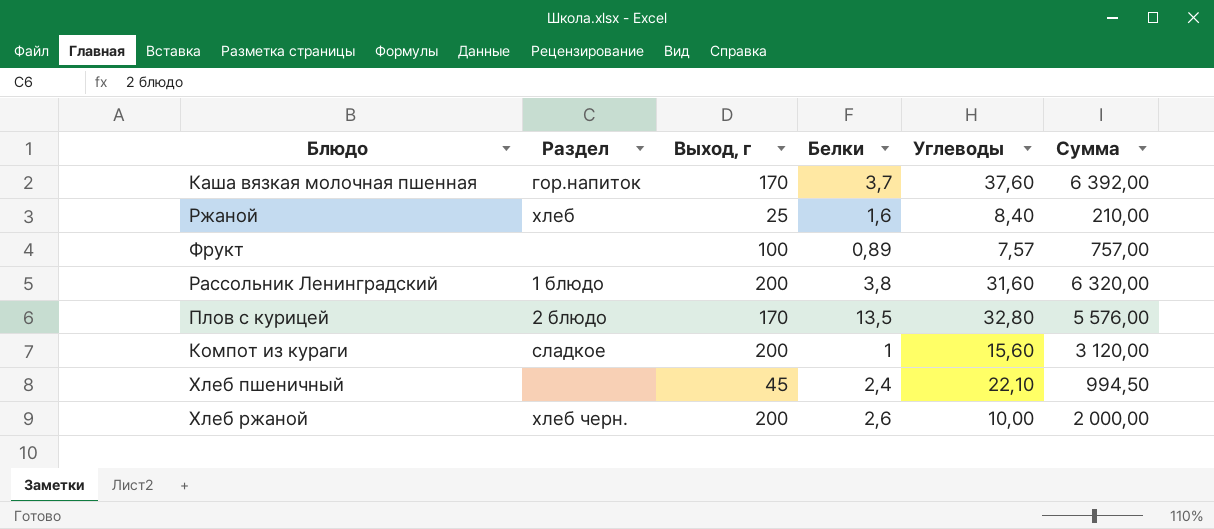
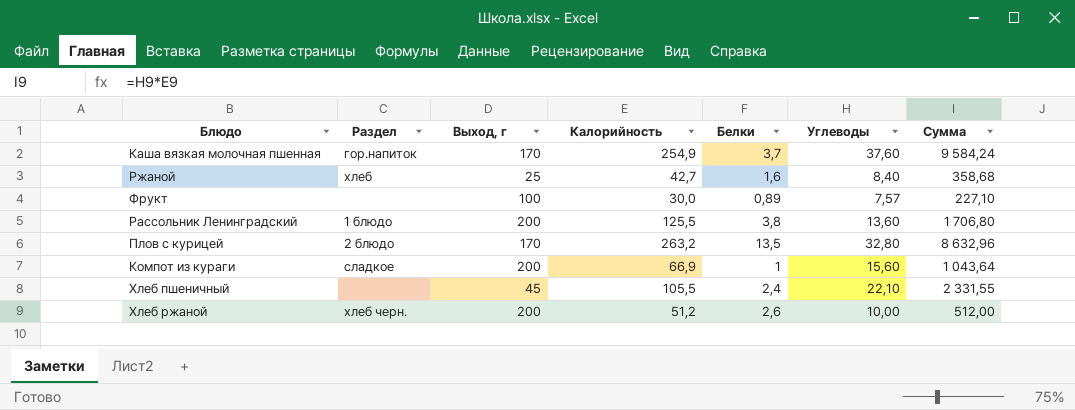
column Калорийность | position: none -> 4
column Сумма | formula: [Выход, г] * [Углеводы] -> [Калорийность] * [Углеводы]
Рассольник Ленинградский | Углеводы: 31,60 -> 13,60

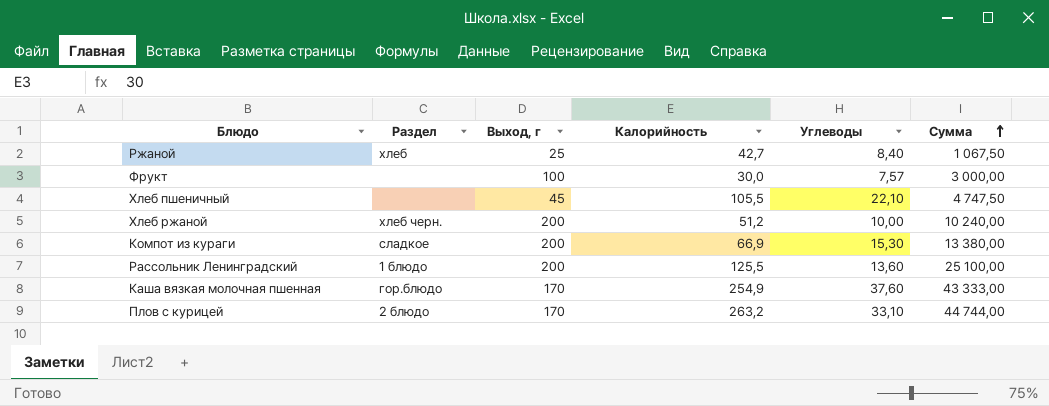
row order: none -> Сумма ascending
column Белки | position: 5 -> none
column Сумма | formula: [Калорийность] * [Углеводы] -> [Выход, г] * [Калорийность]
Компот из кураги | Углеводы: 15,60 -> 15,30
Каша вязкая молочная пшенная | Раздел: гор.напиток -> гор.блюдо
Плов с курицей | Углеводы: 32,80 -> 33,10

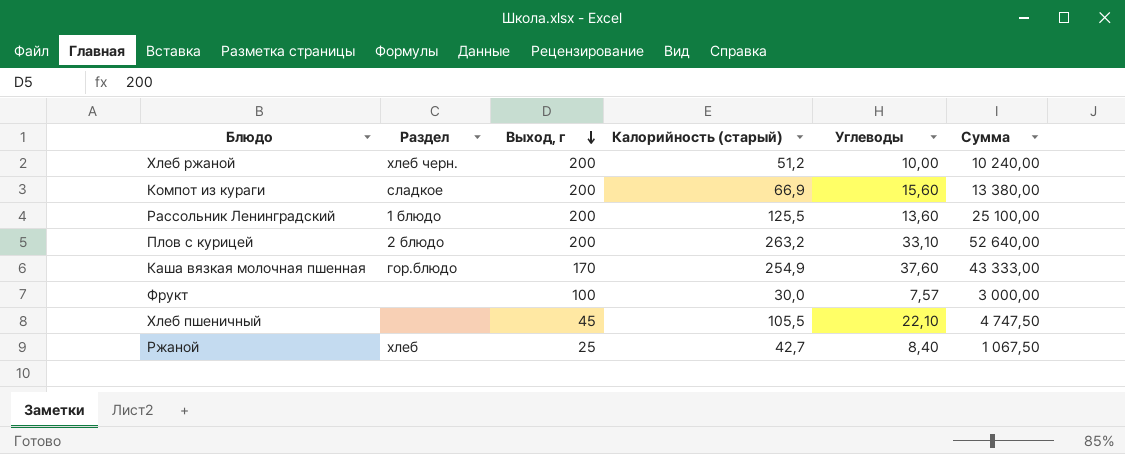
row order: Сумма ascending -> Выход, г descending
column name: Калорийность -> Калорийность (старый)
Компот из кураги | Углеводы: 15,30 -> 15,60
Плов с курицей | Выход, г: 170 -> 200
Плов с курицей | Сумма: 44 744,00 -> 52 640,00

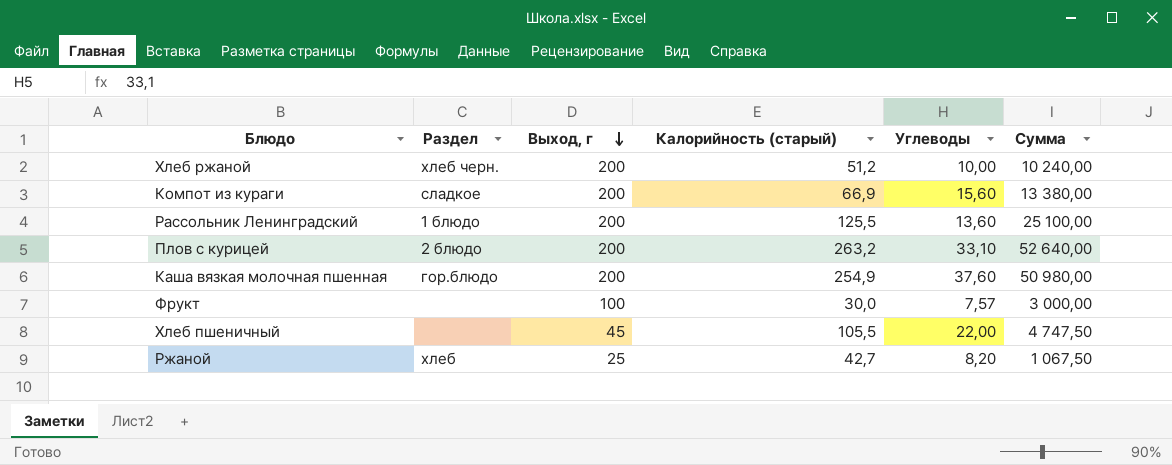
Каша вязкая молочная пшенная | Выход, г: 170 -> 200
Каша вязкая молочная пшенная | Сумма: 43 333,00 -> 50 980,00
Хлеб пшеничный | Углеводы: 22,10 -> 22,00
Ржаной | Углеводы: 8,40 -> 8,20

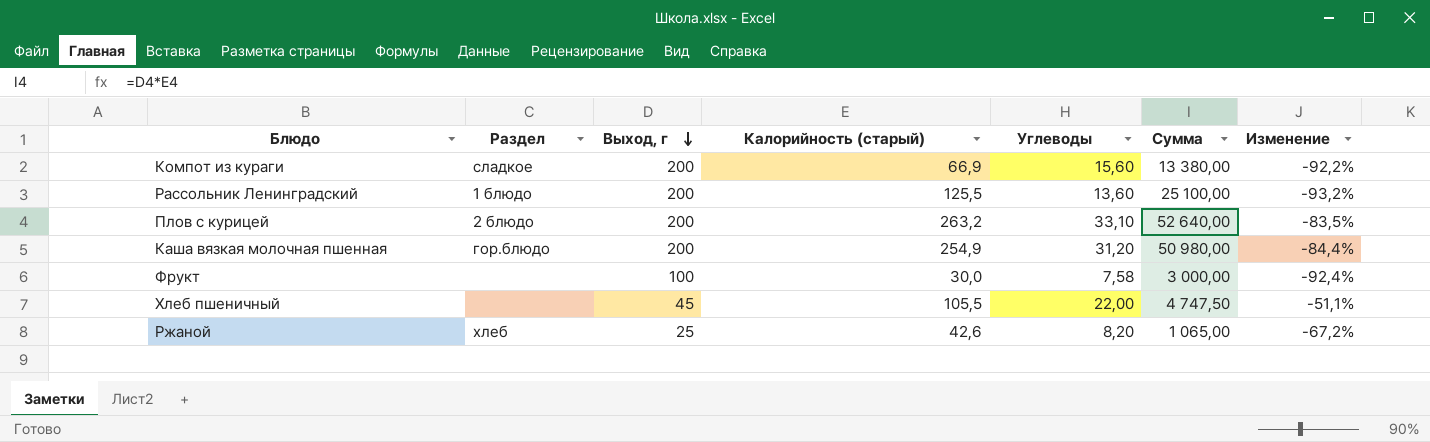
column Изменение | formula: none -> ([Углеводы] - [Выход, г]) / [Выход, г]
row Хлеб ржаной: хлеб черн. | 200 | 51,2 | 10,00 | 10 240,00 -> none
Каша вязкая молочная пшенная | Углеводы: 37,60 -> 31,20
Фрукт | Углеводы: 7,57 -> 7,58
Ржаной | Калорийность (старый): 42,7 -> 42,6
Ржаной | Сумма: 1 067,50 -> 1 065,00

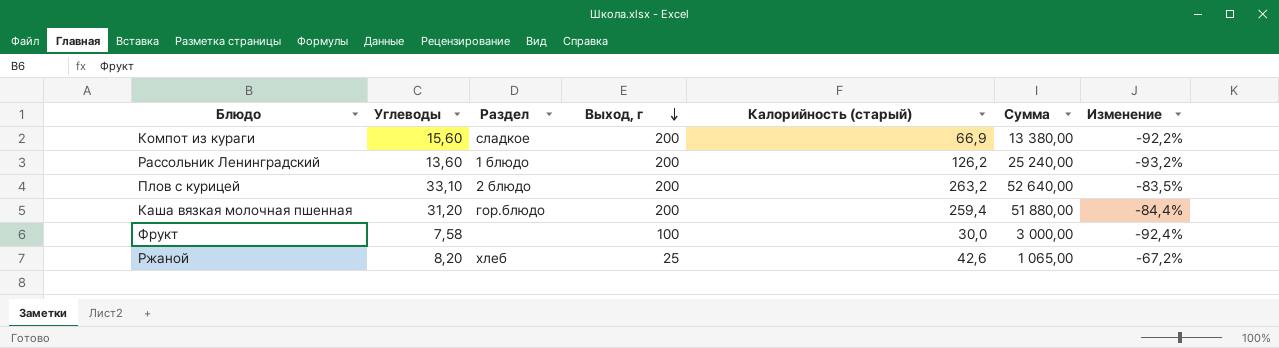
column Углеводы | position: 5 -> 2
row Хлеб пшеничный: none | 45 | 105,5 | 22,00 | 4 747,50 | -51,1% -> none
Рассольник Ленинградский | Калорийность (старый): 125,5 -> 126,2
Рассольник Ленинградский | Сумма: 25 100,00 -> 25 240,00
Каша вязкая молочная пшенная | Калорийность (старый): 254,9 -> 259,4
Каша вязкая молочная пшенная | Сумма: 50 980,00 -> 51 880,00

